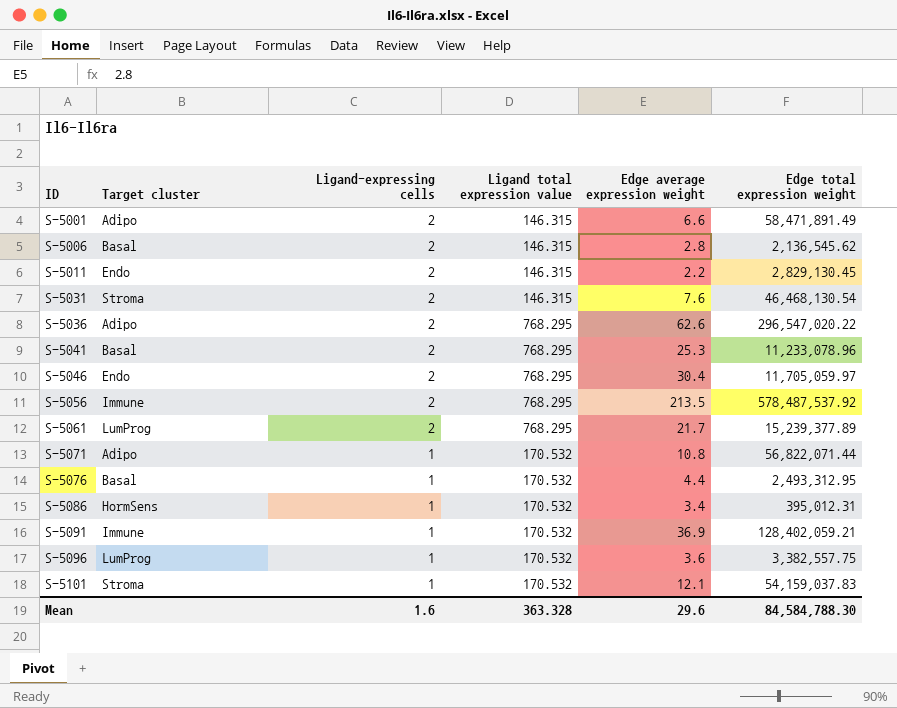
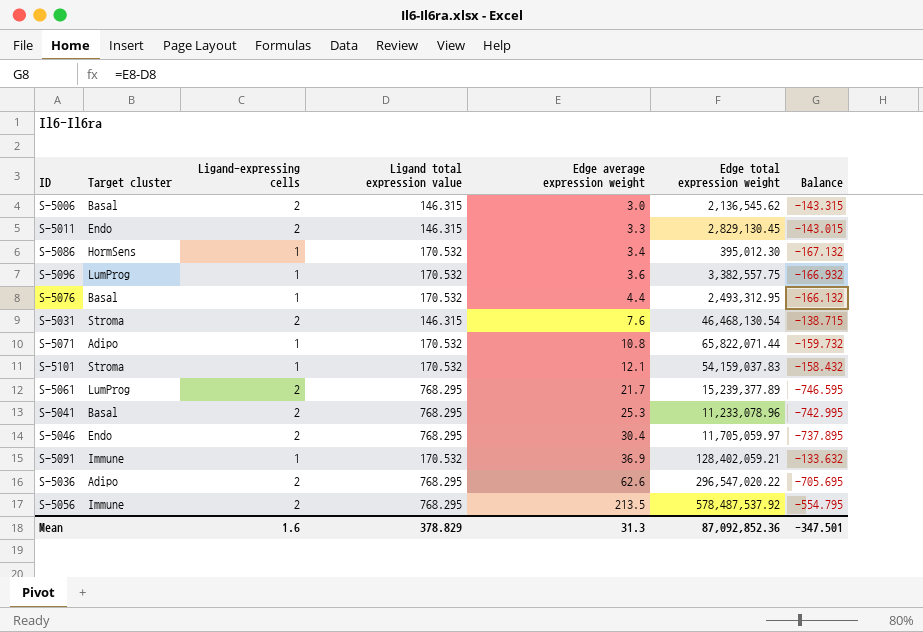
row order: ID ascending -> Edge average expression weight ascending
column Balance | formula: none -> [Edge average expression weight] - [Ligand total expression value]
row S-5001: Adipo | 2 | 146.315 | 6.6 | 58,471,891.49 -> none
S-5006 | Edge average expression weight: 2.8 -> 3.0
S-5011 | Edge average expression weight: 2.2 -> 3.3
S-5086 | Edge total expression weight: 395,012.31 -> 395,012.30
S-5071 | Edge total expression weight: 56,822,071.44 -> 65,822,071.44
Mean | Ligand total expression value: 363.328 -> 378.829
Mean | Edge average expression weight: 29.6 -> 31.3
Mean | Edge total expression weight: 84,584,788.30 -> 87,092,852.36

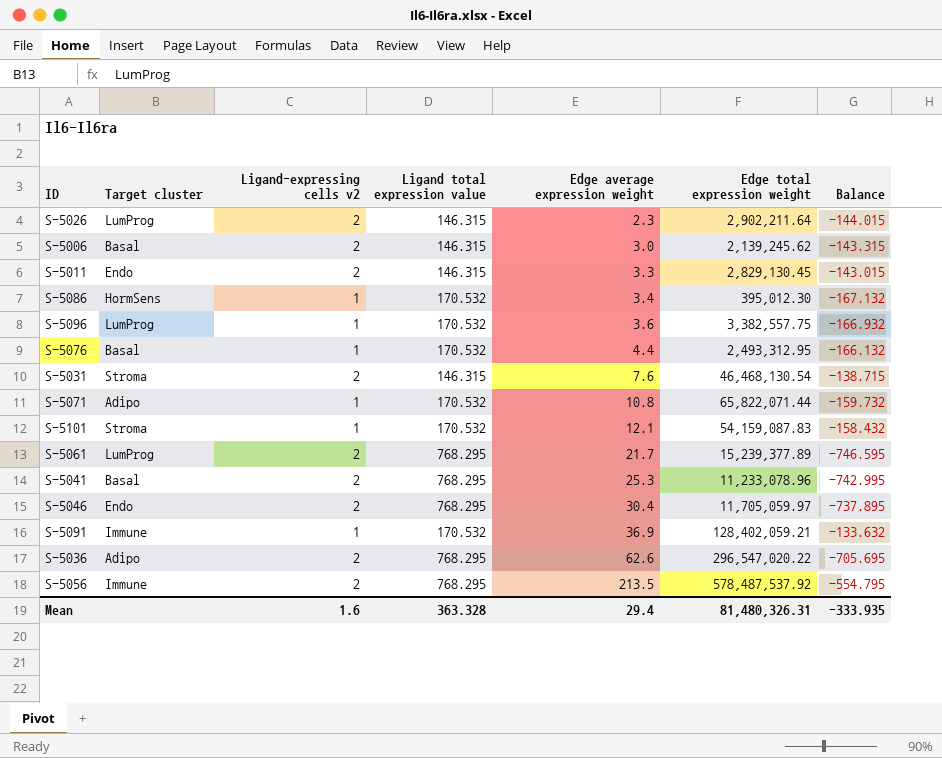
column name: Ligand-expressing cells -> Ligand-expressing cells v2
row S-5026: none -> LumProg | 2 | 146.315 | 2.3 | 2,902,211.64 | -144.015
S-5006 | Edge total expression weight: 2,136,545.62 -> 2,139,245.62
S-5101 | Edge total expression weight: 54,159,037.83 -> 54,159,087.83
Mean | Ligand total expression value: 378.829 -> 363.328
Mean | Edge average expression weight: 31.3 -> 29.4
Mean | Edge total expression weight: 87,092,852.36 -> 81,480,326.31
Mean | Balance: -347.501 -> -333.935

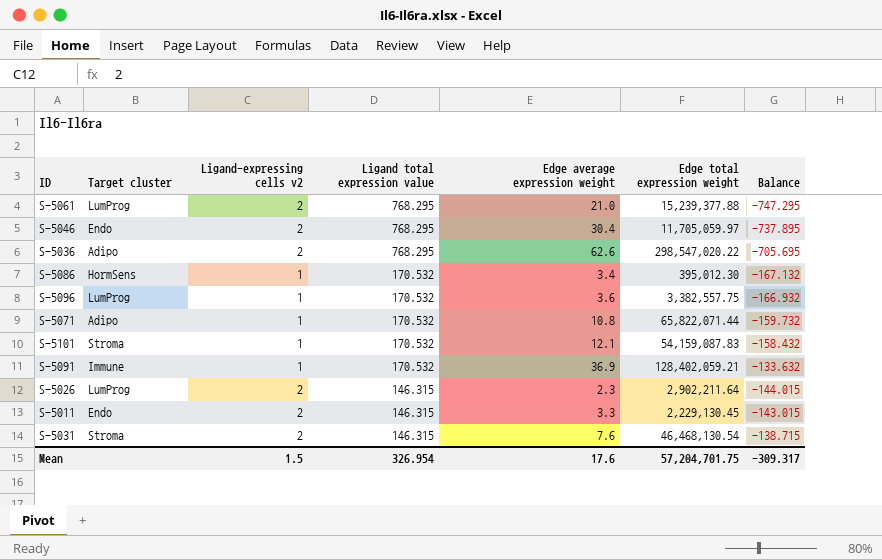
row order: Edge average expression weight ascending -> Ligand total expression value descending
row S-5006: Basal | 2 | 146.315 | 3.0 | 2,139,245.62 | -143.315 -> none
row S-5076: Basal | 1 | 170.532 | 4.4 | 2,493,312.95 | -166.132 -> none
row S-5041: Basal | 2 | 768.295 | 25.3 | 11,233,078.96 | -742.995 -> none
row S-5056: Immune | 2 | 768.295 | 213.5 | 578,487,537.92 | -554.795 -> none
S-5061 | Edge average expression weight: 21.7 -> 21.0
S-5061 | Edge total expression weight: 15,239,377.89 -> 15,239,377.88
S-5061 | Balance: -746.595 -> -747.295
S-5036 | Edge total expression weight: 296,547,020.22 -> 298,547,020.22
S-5011 | Edge total expression weight: 2,829,130.45 -> 2,229,130.45
Mean | Ligand-expressing cells v2: 1.6 -> 1.5
Mean | Ligand total expression value: 363.328 -> 326.954
Mean | Edge average expression weight: 29.4 -> 17.6
Mean | Edge total expression weight: 81,480,326.31 -> 57,204,701.75
Mean | Balance: -333.935 -> -309.317

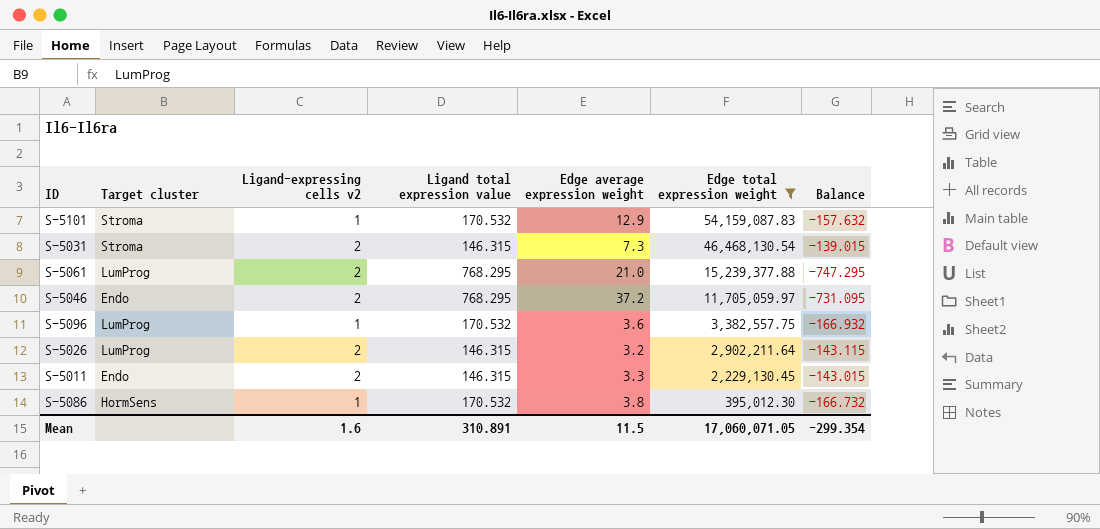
filter: none -> Edge total expression weight <= 54,159,087.83
row order: Ligand total expression value descending -> Edge total expression weight descending
S-5101 | Edge average expression weight: 12.1 -> 12.9
S-5101 | Balance: -158.432 -> -157.632
S-5031 | Edge average expression weight: 7.6 -> 7.3
S-5031 | Balance: -138.715 -> -139.015
S-5046 | Edge average expression weight: 30.4 -> 37.2
S-5046 | Balance: -737.895 -> -731.095
S-5026 | Edge average expression weight: 2.3 -> 3.2
S-5026 | Balance: -144.015 -> -143.115
S-5086 | Edge average expression weight: 3.4 -> 3.8
S-5086 | Balance: -167.132 -> -166.732
Mean | Ligand-expressing cells v2: 1.5 -> 1.6
Mean | Ligand total expression value: 326.954 -> 310.891
Mean | Edge average expression weight: 17.6 -> 11.5
Mean | Edge total expression weight: 57,204,701.75 -> 17,060,071.05
Mean | Balance: -309.317 -> -299.354

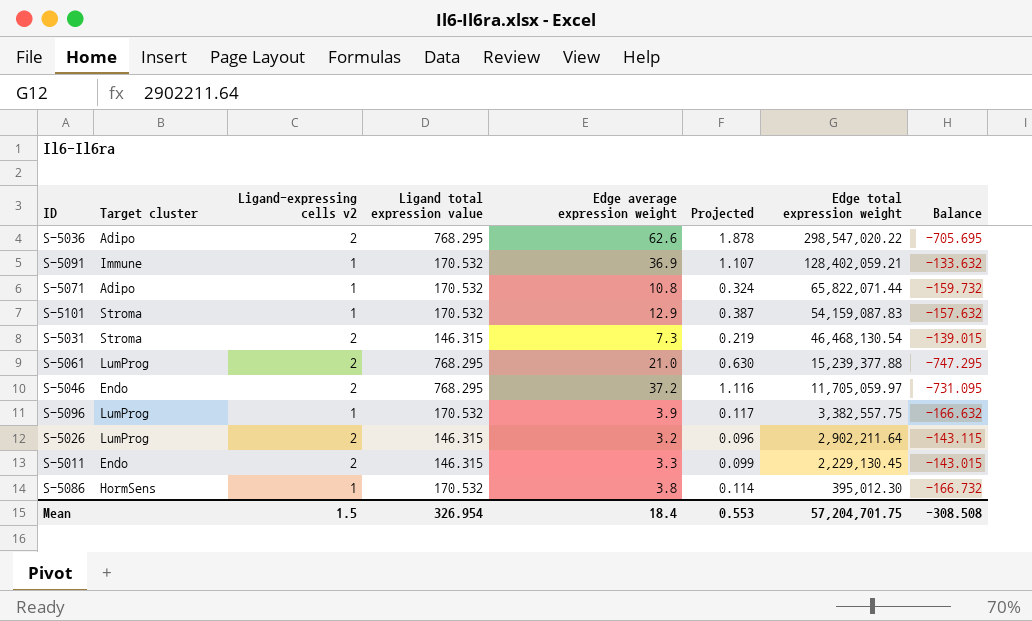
filter: Edge total expression weight <= 54,159,087.83 -> none
column Projected | formula: none -> [Edge average expression weight] * 0.03
S-5096 | Edge average expression weight: 3.6 -> 3.9
S-5096 | Balance: -166.932 -> -166.632
Mean | Ligand-expressing cells v2: 1.6 -> 1.5
Mean | Ligand total expression value: 310.891 -> 326.954
Mean | Edge average expression weight: 11.5 -> 18.4
Mean | Edge total expression weight: 17,060,071.05 -> 57,204,701.75
Mean | Balance: -299.354 -> -308.508

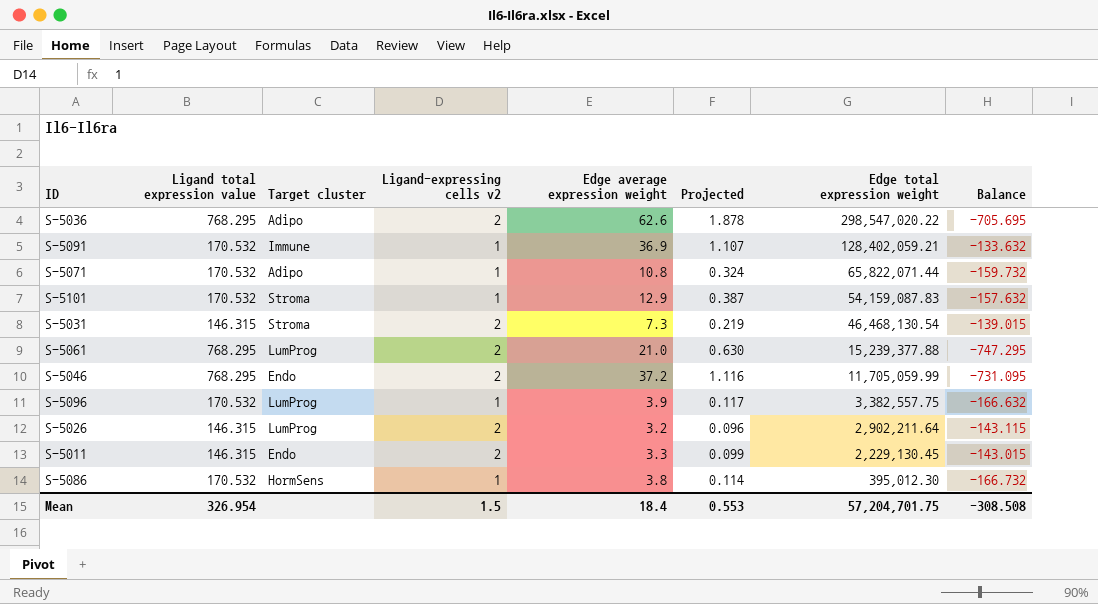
column Ligand total expression value | position: 4 -> 2
S-5046 | Edge total expression weight: 11,705,059.97 -> 11,705,059.99

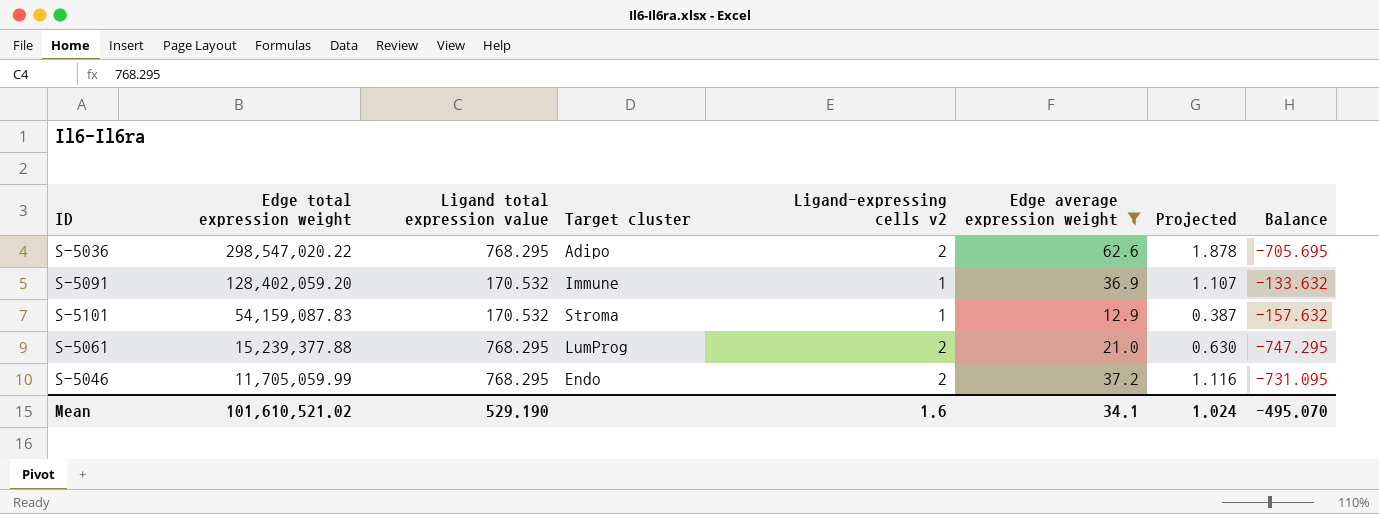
filter: none -> Edge average expression weight >= 12.9
column Edge total expression weight | position: 7 -> 2
S-5091 | Edge total expression weight: 128,402,059.21 -> 128,402,059.20
Mean | Edge total expression weight: 57,204,701.75 -> 101,610,521.02
Mean | Ligand total expression value: 326.954 -> 529.190
Mean | Ligand-expressing cells v2: 1.5 -> 1.6
Mean | Edge average expression weight: 18.4 -> 34.1
Mean | Projected: 0.553 -> 1.024
Mean | Balance: -308.508 -> -495.070

